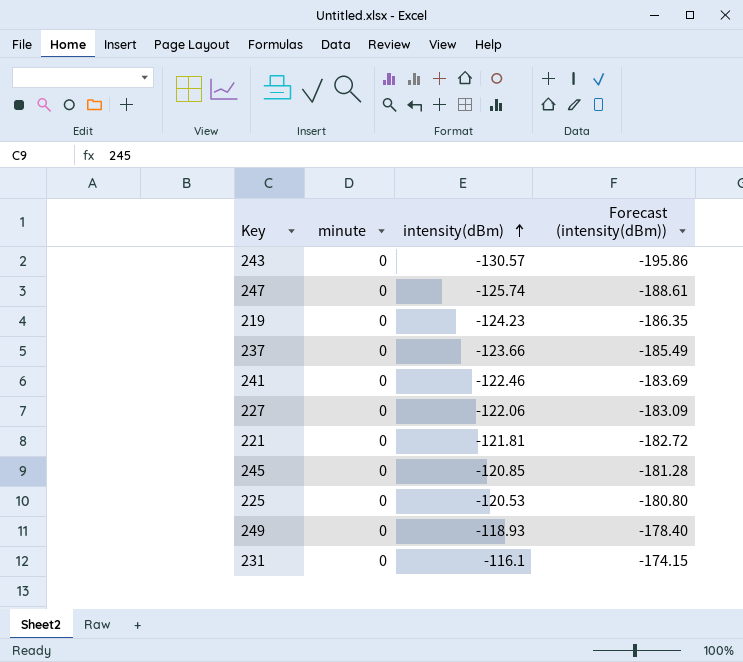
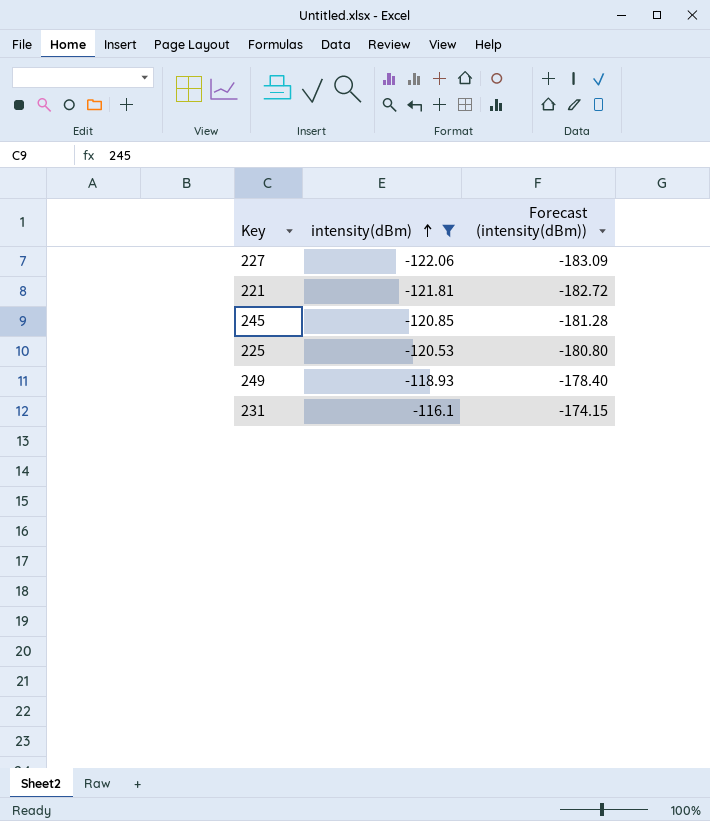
filter: none -> intensity(dBm) >= -122.06
column minute | position: 2 -> none

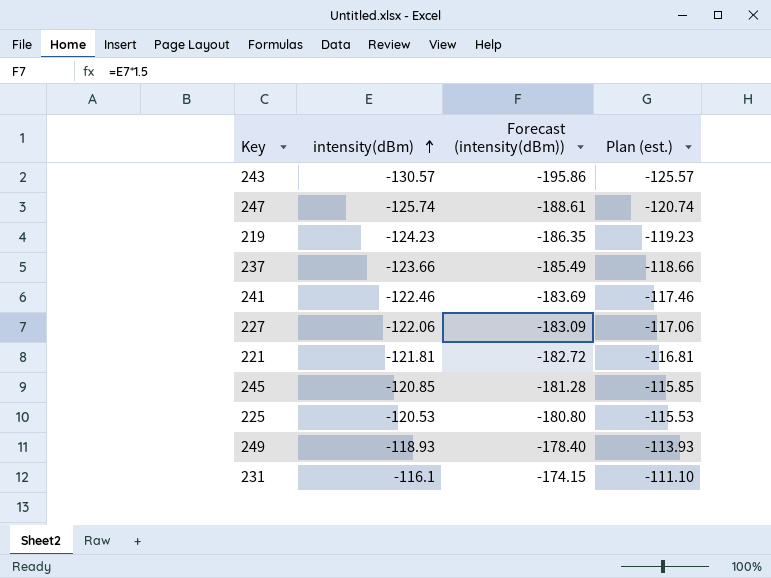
filter: intensity(dBm) >= -122.06 -> none
column Plan (est.) | formula: none -> [intensity(dBm)] + 5

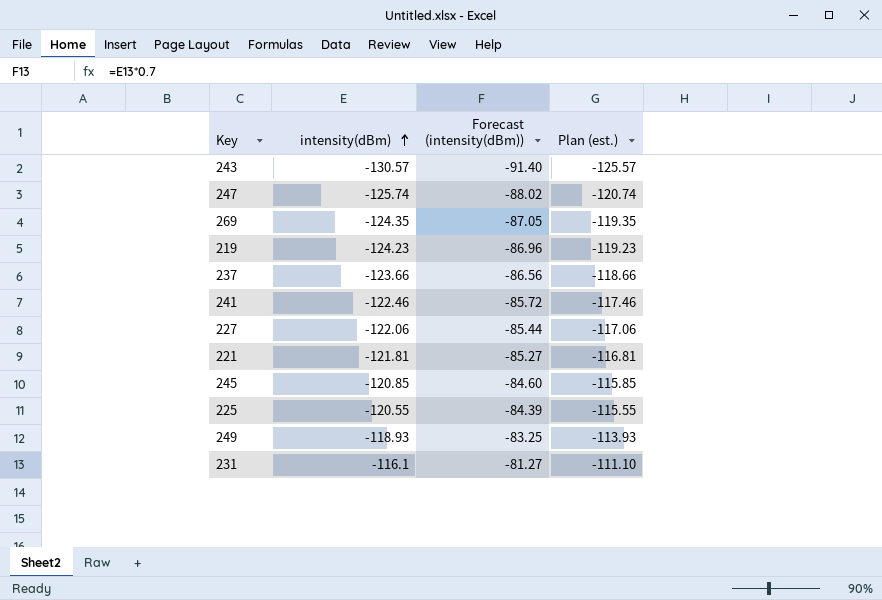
column Forecast (intensity(dBm)) | formula: [intensity(dBm)] * 1.5 -> [intensity(dBm)] * 0.7
row 269: none -> -124.35 | -87.05 | -119.35
225 | intensity(dBm): -120.53 -> -120.55
225 | Plan (est.): -115.53 -> -115.55

